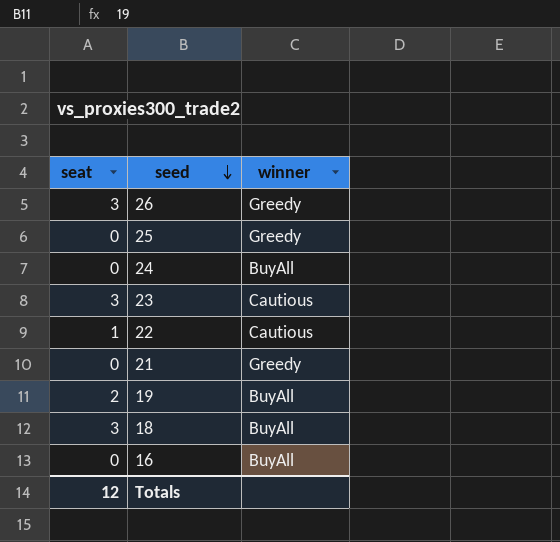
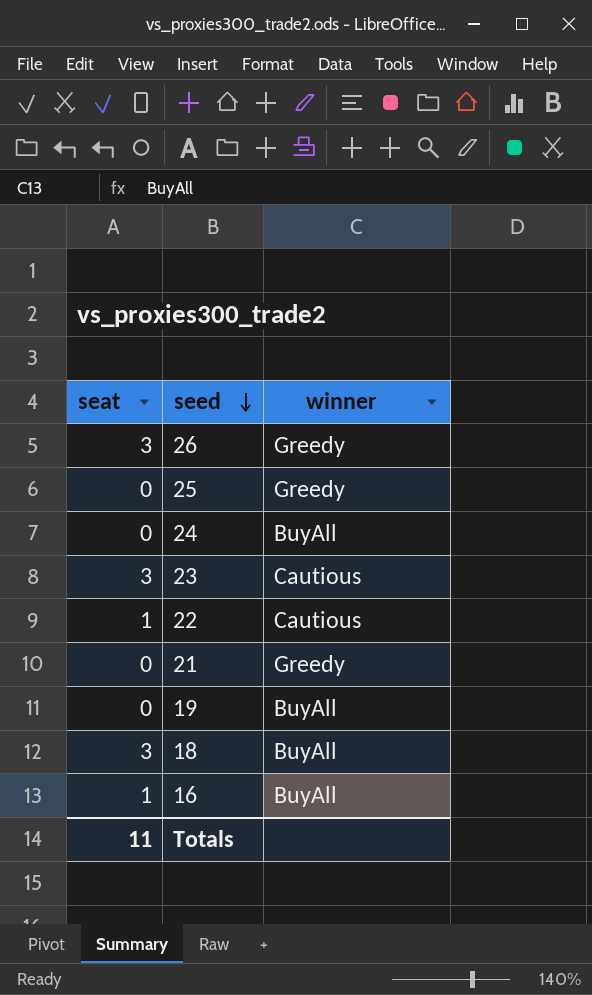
19 | seat: 2 -> 0
16 | seat: 0 -> 1
Totals | seat: 12 -> 11

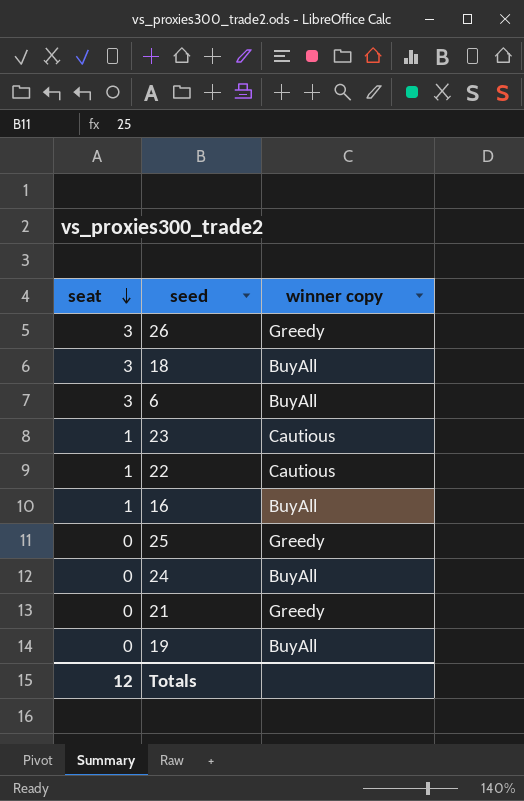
row order: seed descending -> seat descending
column name: winner -> winner copy
row 6: none -> 3 | BuyAll
23 | seat: 3 -> 1
Totals | seat: 11 -> 12

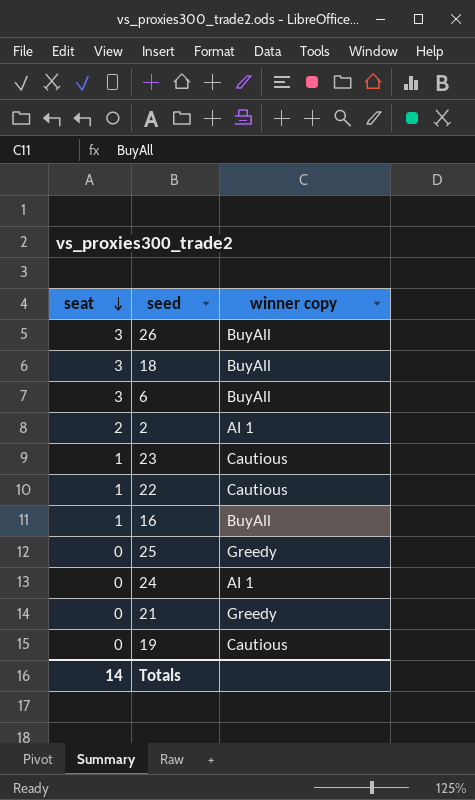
26 | winner copy: Greedy -> BuyAll
row 2: none -> 2 | AI 1
24 | winner copy: BuyAll -> AI 1
19 | winner copy: BuyAll -> Cautious
Totals | seat: 12 -> 14

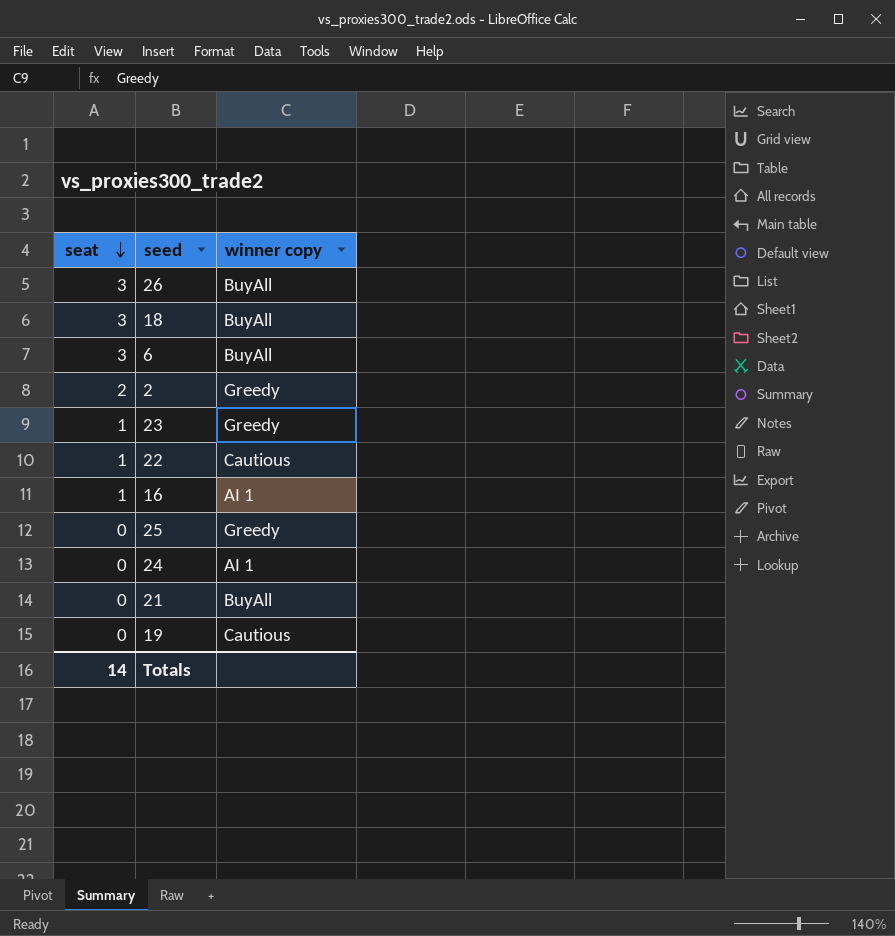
2 | winner copy: AI 1 -> Greedy
23 | winner copy: Cautious -> Greedy
16 | winner copy: BuyAll -> AI 1
21 | winner copy: Greedy -> BuyAll

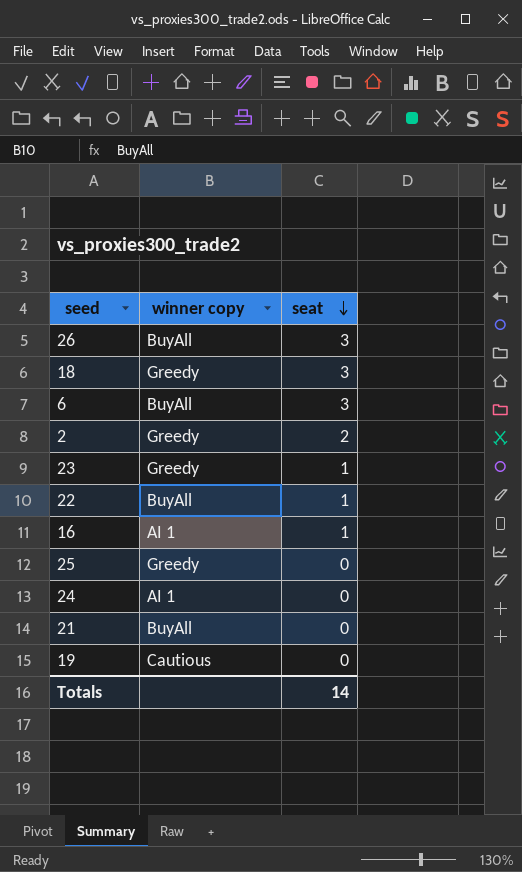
column seat | position: 1 -> 3
18 | winner copy: BuyAll -> Greedy
22 | winner copy: Cautious -> BuyAll

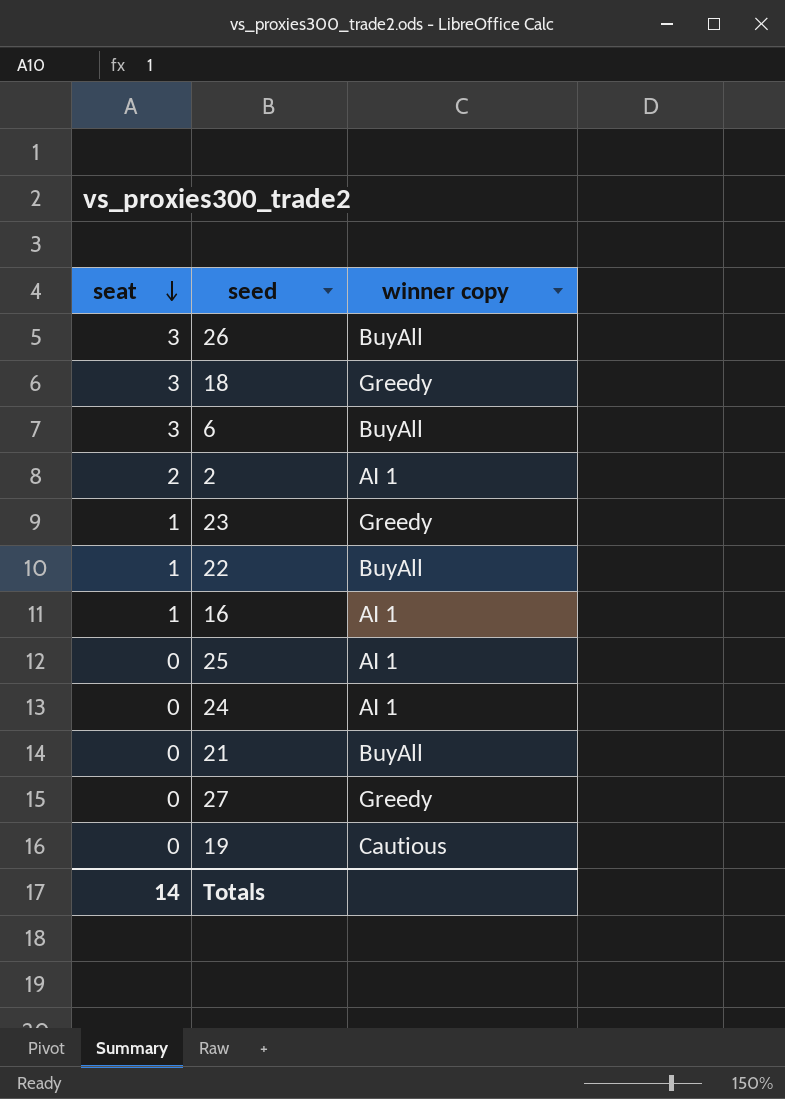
column seat | position: 3 -> 1
2 | winner copy: Greedy -> AI 1
25 | winner copy: Greedy -> AI 1
row 27: none -> 0 | Greedy

